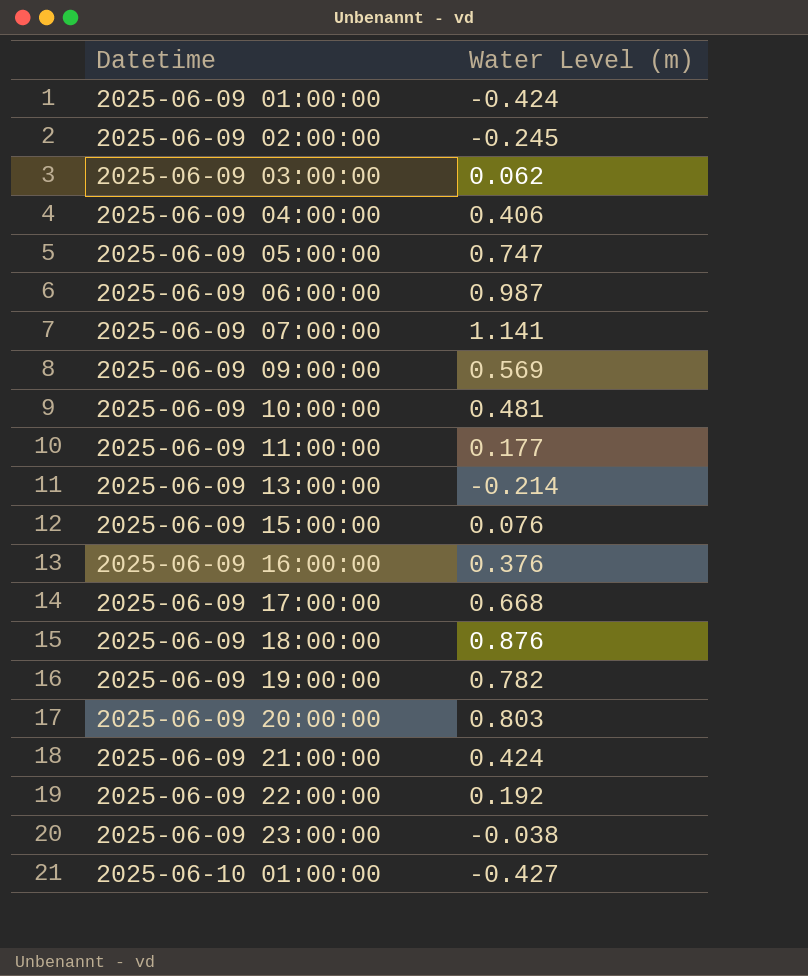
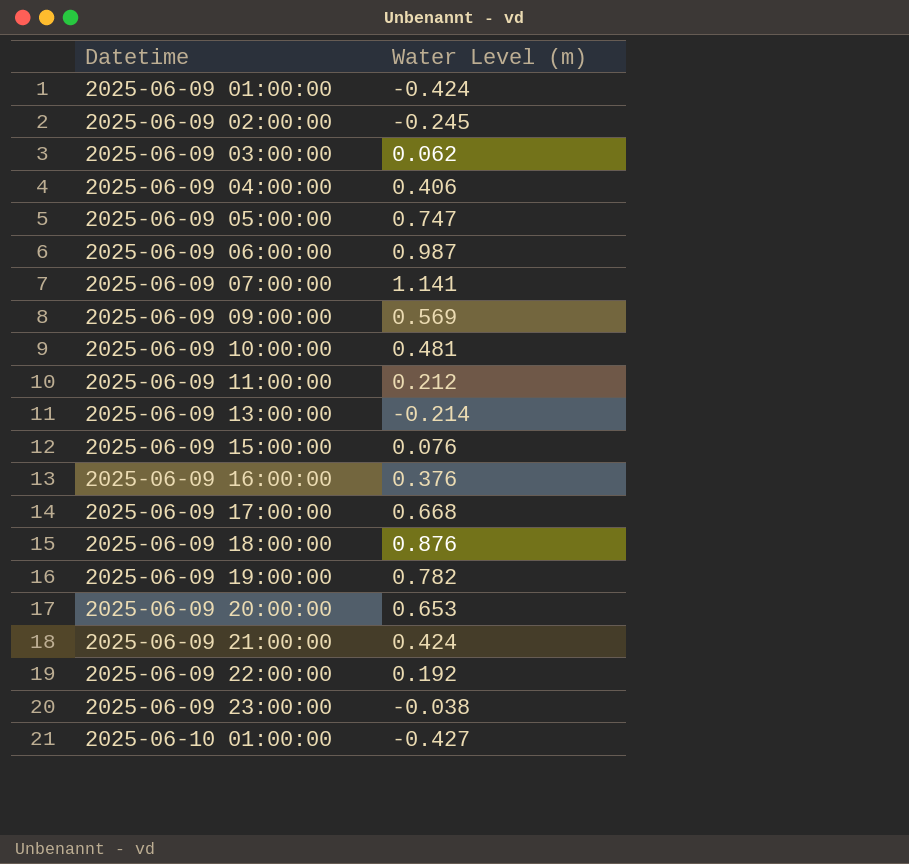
2025-06-09 11:00:00 | Water Level (m): 0.177 -> 0.212
2025-06-09 20:00:00 | Water Level (m): 0.803 -> 0.653

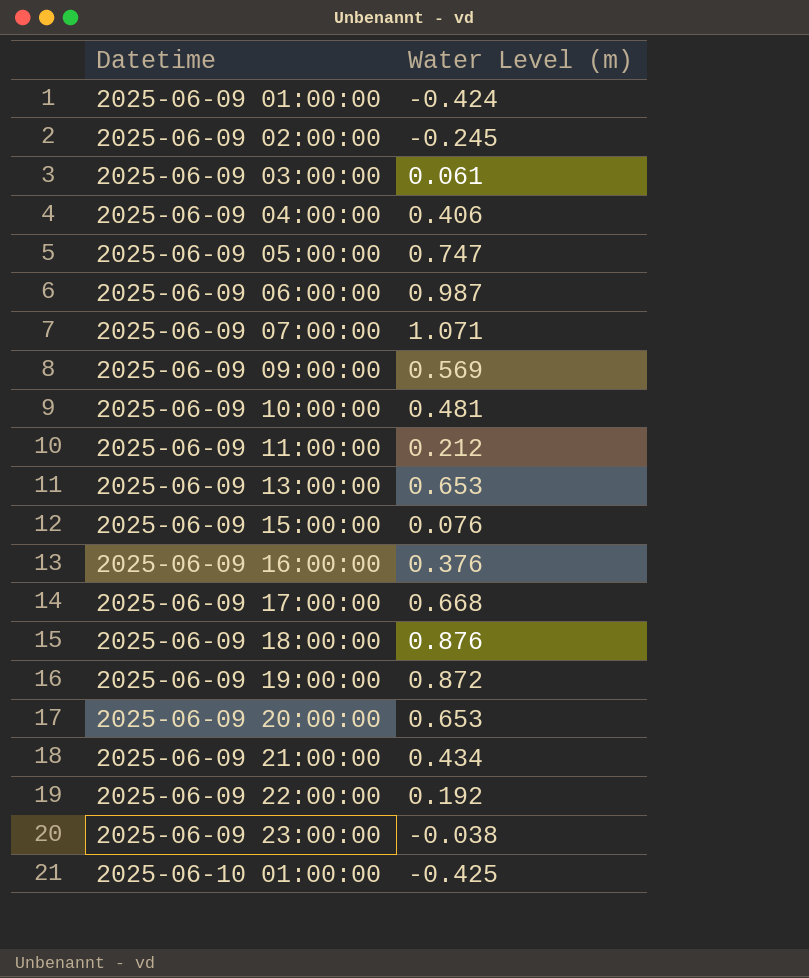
2025-06-09 03:00:00 | Water Level (m): 0.062 -> 0.061
2025-06-09 07:00:00 | Water Level (m): 1.141 -> 1.071
2025-06-09 13:00:00 | Water Level (m): -0.214 -> 0.653
2025-06-09 19:00:00 | Water Level (m): 0.782 -> 0.872
2025-06-09 21:00:00 | Water Level (m): 0.424 -> 0.434
2025-06-10 01:00:00 | Water Level (m): -0.427 -> -0.425

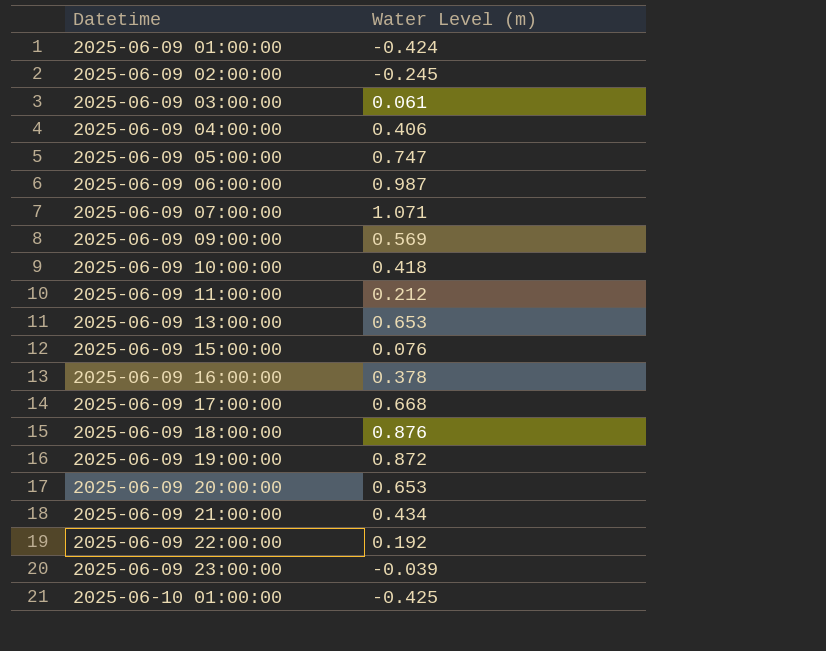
2025-06-09 10:00:00 | Water Level (m): 0.481 -> 0.418
2025-06-09 16:00:00 | Water Level (m): 0.376 -> 0.378
2025-06-09 23:00:00 | Water Level (m): -0.038 -> -0.039

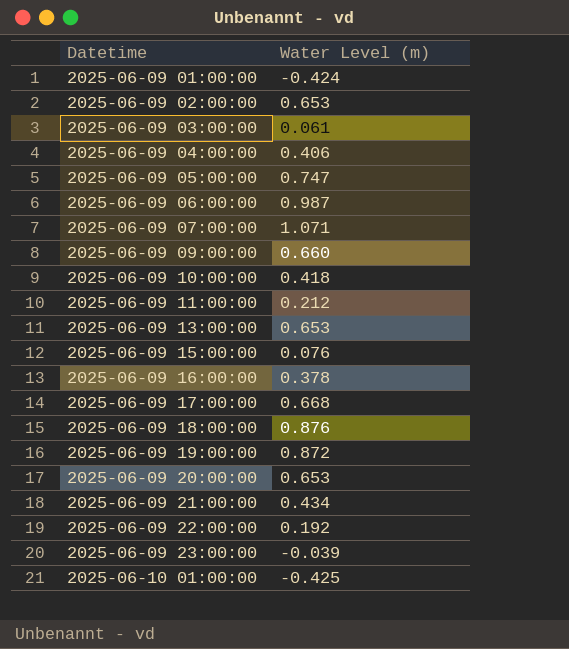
2025-06-09 02:00:00 | Water Level (m): -0.245 -> 0.653
2025-06-09 09:00:00 | Water Level (m): 0.569 -> 0.660

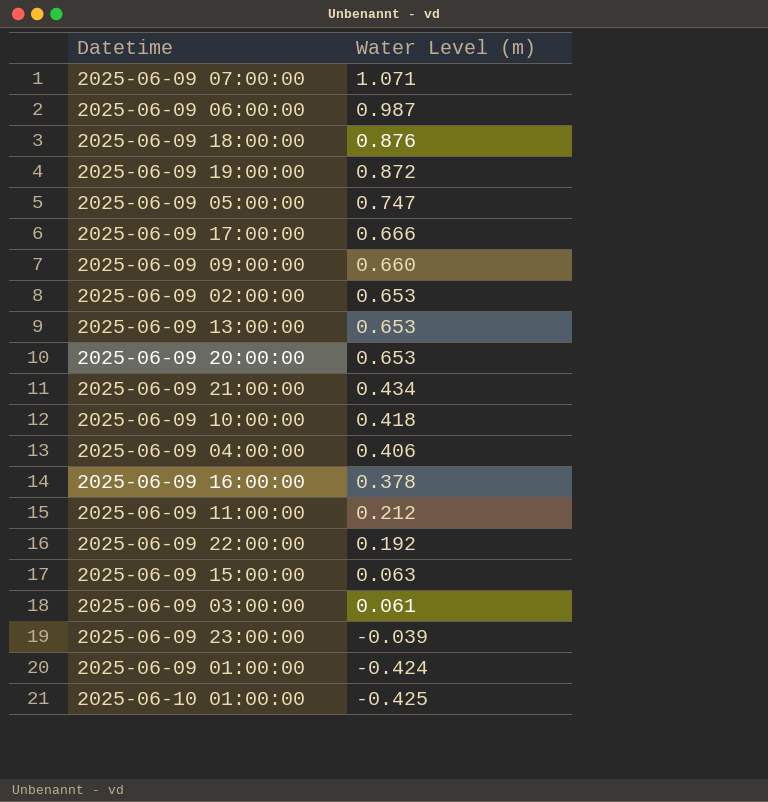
row order: Datetime ascending -> Water Level (m) descending
2025-06-09 17:00:00 | Water Level (m): 0.668 -> 0.666
2025-06-09 15:00:00 | Water Level (m): 0.076 -> 0.063

